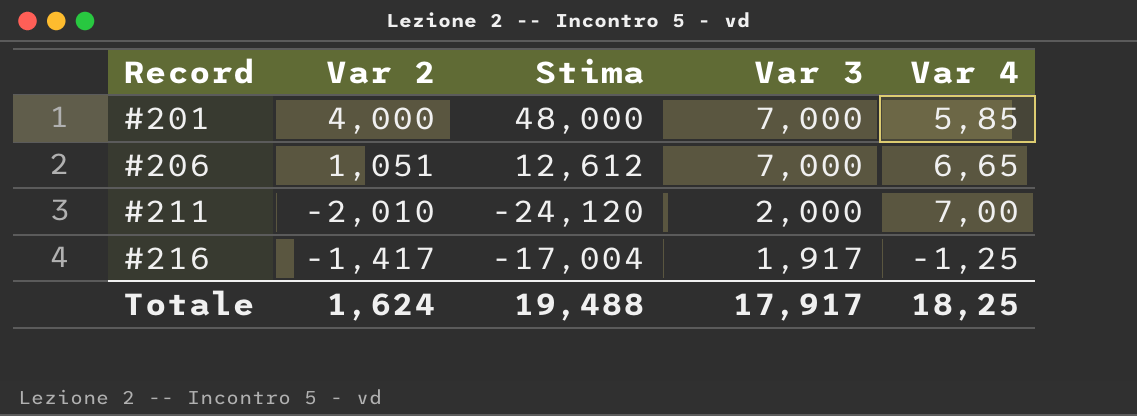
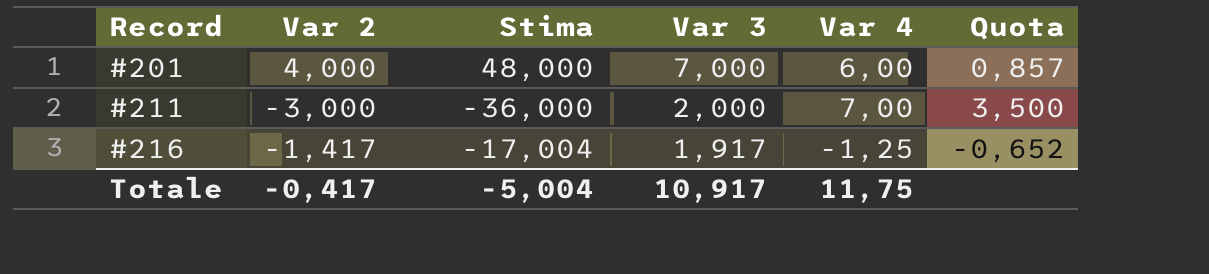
column Quota | formula: none -> [Var 4] / [Var 3]
row #206: 1,051 | 12,612 | 7,000 | 6,65 -> none
#201 | Var 4: 5,85 -> 6,00
#211 | Var 2: -2,010 -> -3,000
#211 | Stima: -24,120 -> -36,000
Totale | Var 2: 1,624 -> -0,417
Totale | Stima: 19,488 -> -5,004
Totale | Var 3: 17,917 -> 10,917
Totale | Var 4: 18,25 -> 11,75

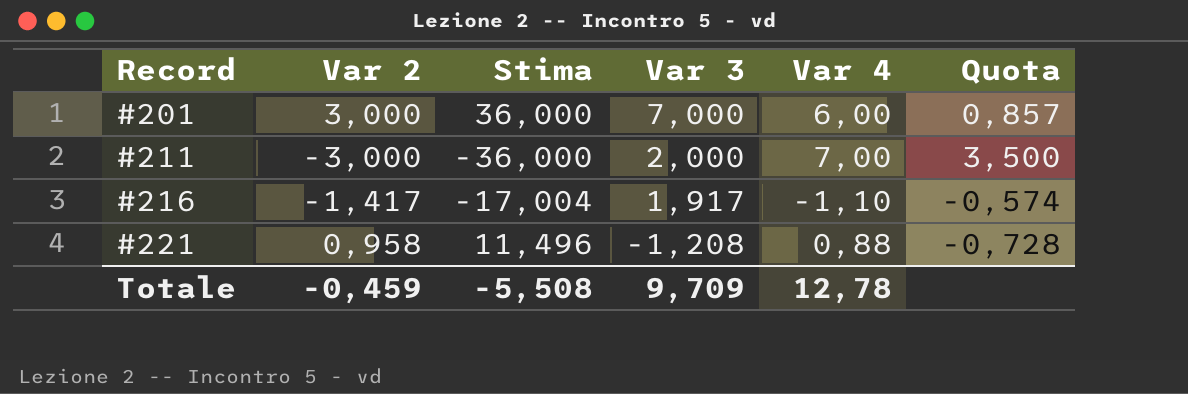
#201 | Var 2: 4,000 -> 3,000
#201 | Stima: 48,000 -> 36,000
#216 | Var 4: -1,25 -> -1,10
#216 | Quota: -0,652 -> -0,574
row #221: none -> 0,958 | 11,496 | -1,208 | 0,88 | -0,728
Totale | Var 2: -0,417 -> -0,459
Totale | Stima: -5,004 -> -5,508
Totale | Var 3: 10,917 -> 9,709
Totale | Var 4: 11,75 -> 12,78

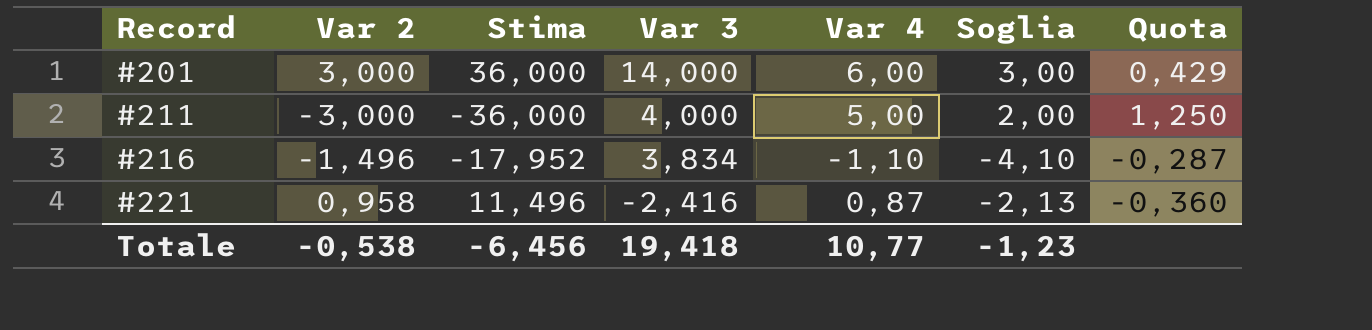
column Soglia | formula: none -> [Var 4] - 3
#201 | Var 3: 7,000 -> 14,000
#201 | Quota: 0,857 -> 0,429
#211 | Var 3: 2,000 -> 4,000
#211 | Var 4: 7,00 -> 5,00
#211 | Quota: 3,500 -> 1,250
#216 | Var 2: -1,417 -> -1,496
#216 | Stima: -17,004 -> -17,952
#216 | Var 3: 1,917 -> 3,834
#216 | Quota: -0,574 -> -0,287
#221 | Var 3: -1,208 -> -2,416
#221 | Var 4: 0,88 -> 0,87
#221 | Quota: -0,728 -> -0,360
Totale | Var 2: -0,459 -> -0,538
Totale | Stima: -5,508 -> -6,456
Totale | Var 3: 9,709 -> 19,418
Totale | Var 4: 12,78 -> 10,77

